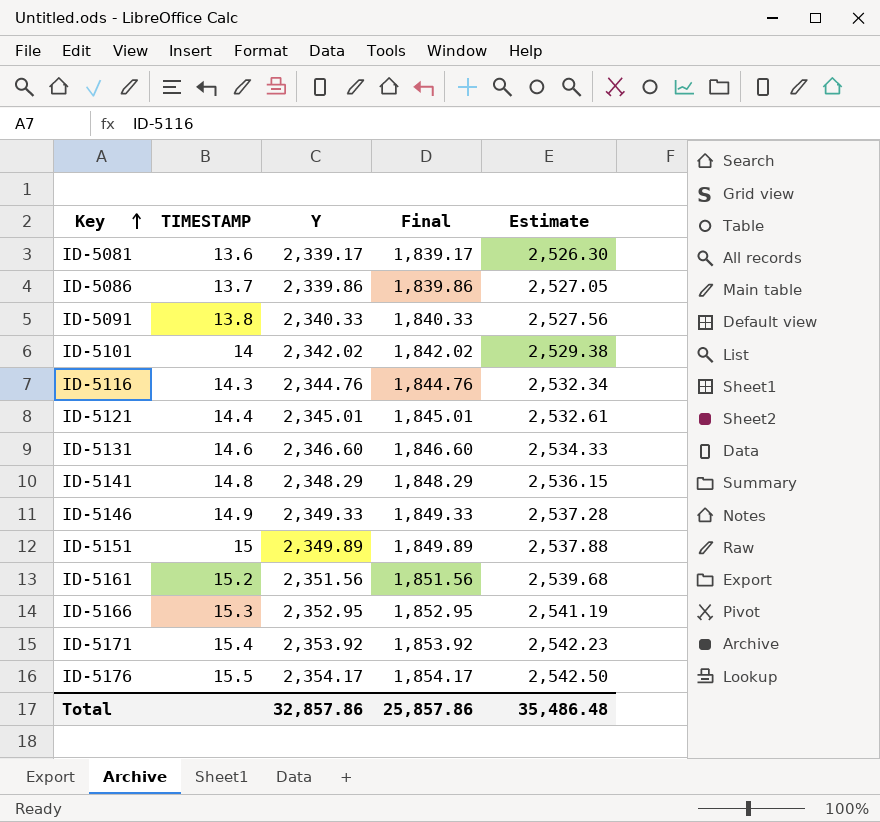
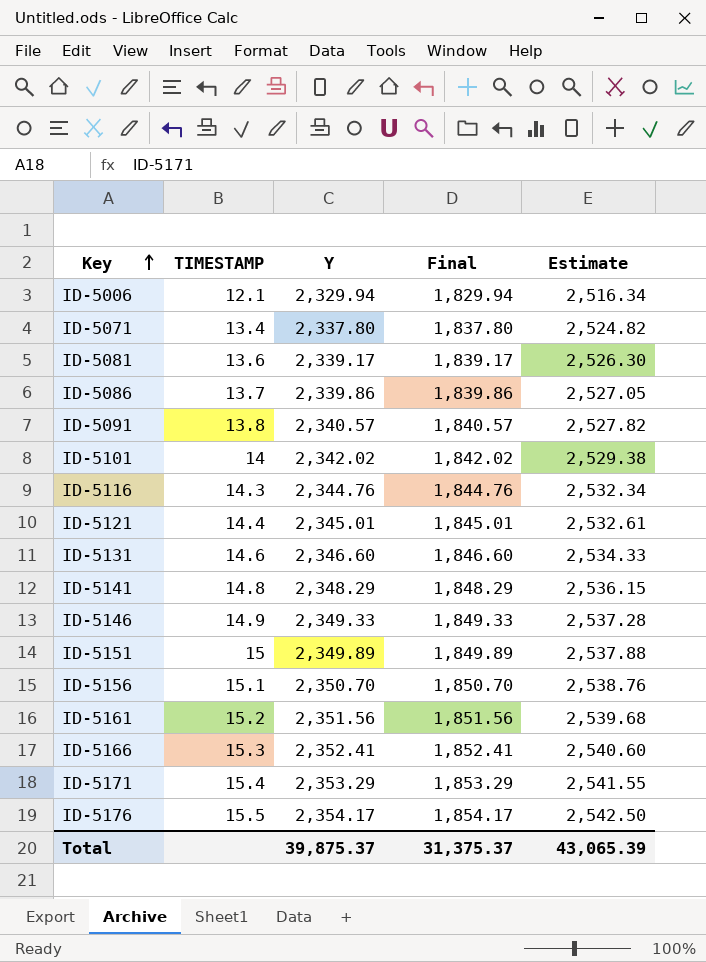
row ID-5006: none -> 12.1 | 2,329.94 | 1,829.94 | 2,516.34
row ID-5071: none -> 13.4 | 2,337.80 | 1,837.80 | 2,524.82
ID-5091 | Y: 2,340.33 -> 2,340.57
ID-5091 | Final: 1,840.33 -> 1,840.57
ID-5091 | Estimate: 2,527.56 -> 2,527.82
row ID-5156: none -> 15.1 | 2,350.70 | 1,850.70 | 2,538.76
ID-5166 | Y: 2,352.95 -> 2,352.41
ID-5166 | Final: 1,852.95 -> 1,852.41
ID-5166 | Estimate: 2,541.19 -> 2,540.60
ID-5171 | Y: 2,353.92 -> 2,353.29
ID-5171 | Final: 1,853.92 -> 1,853.29
ID-5171 | Estimate: 2,542.23 -> 2,541.55
Total | Y: 32,857.86 -> 39,875.37
Total | Final: 25,857.86 -> 31,375.37
Total | Estimate: 35,486.48 -> 43,065.39

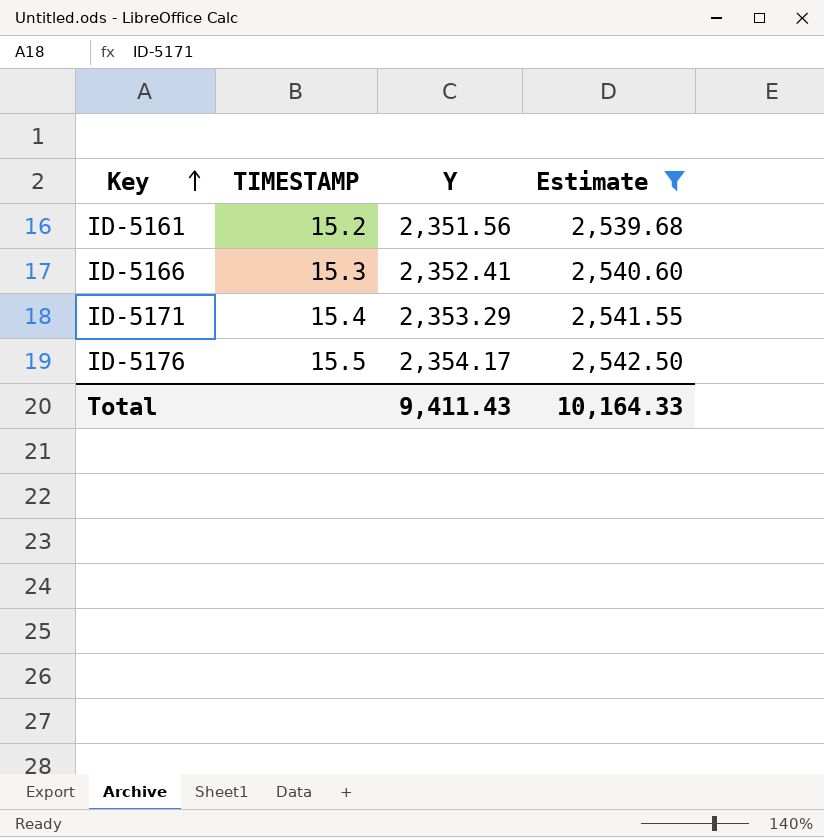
filter: none -> Estimate >= 2,539.68
column Final | formula: [Y] - 500 -> none
Total | Y: 39,875.37 -> 9,411.43
Total | Estimate: 43,065.39 -> 10,164.33

